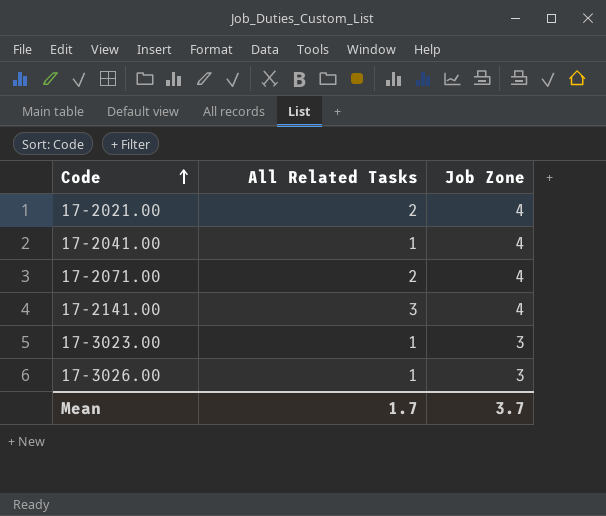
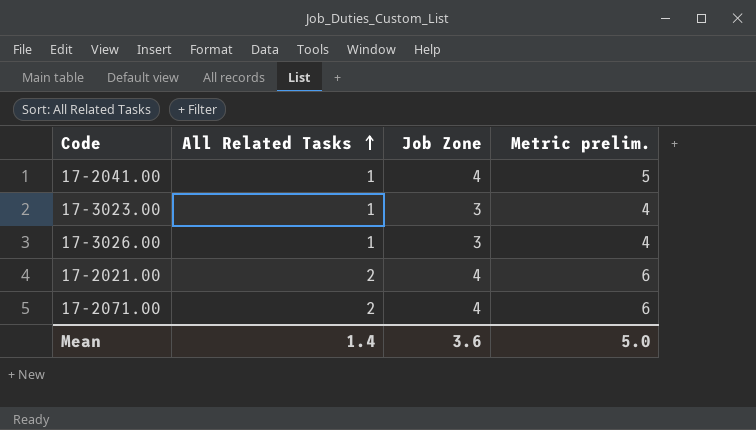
row order: Code ascending -> All Related Tasks ascending
column Metric prelim. | formula: none -> [All Related Tasks] + [Job Zone]
row 17-2141.00: 3 | 4 -> none
Mean | All Related Tasks: 1.7 -> 1.4
Mean | Job Zone: 3.7 -> 3.6

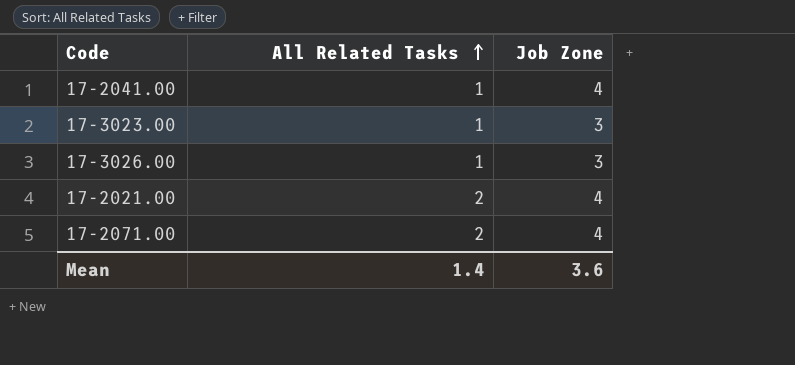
column Metric prelim. | formula: [All Related Tasks] + [Job Zone] -> none

